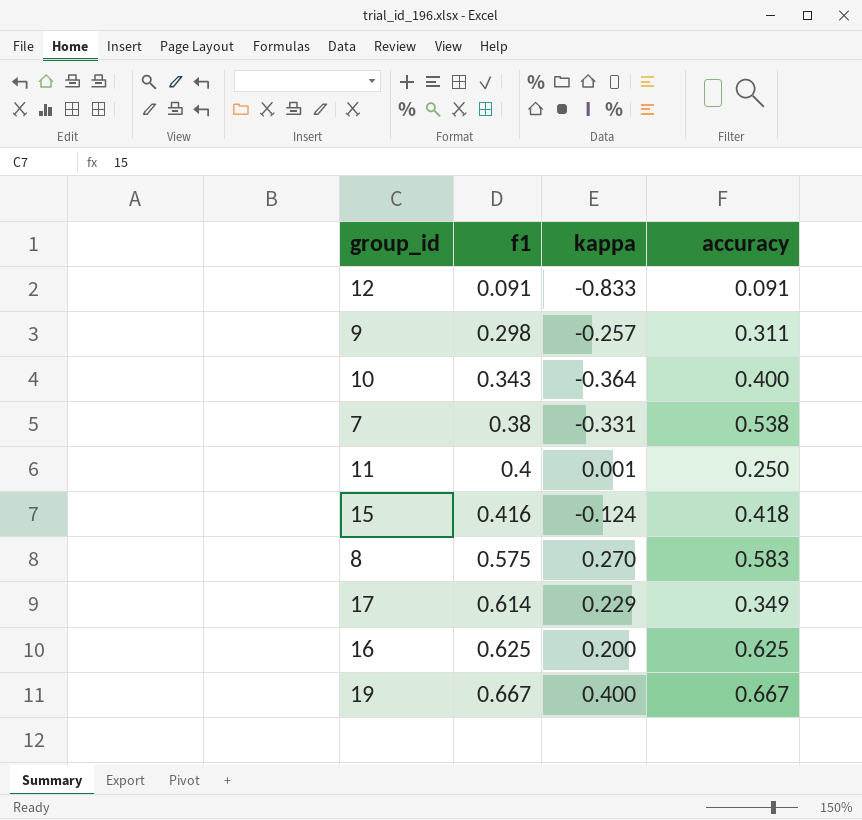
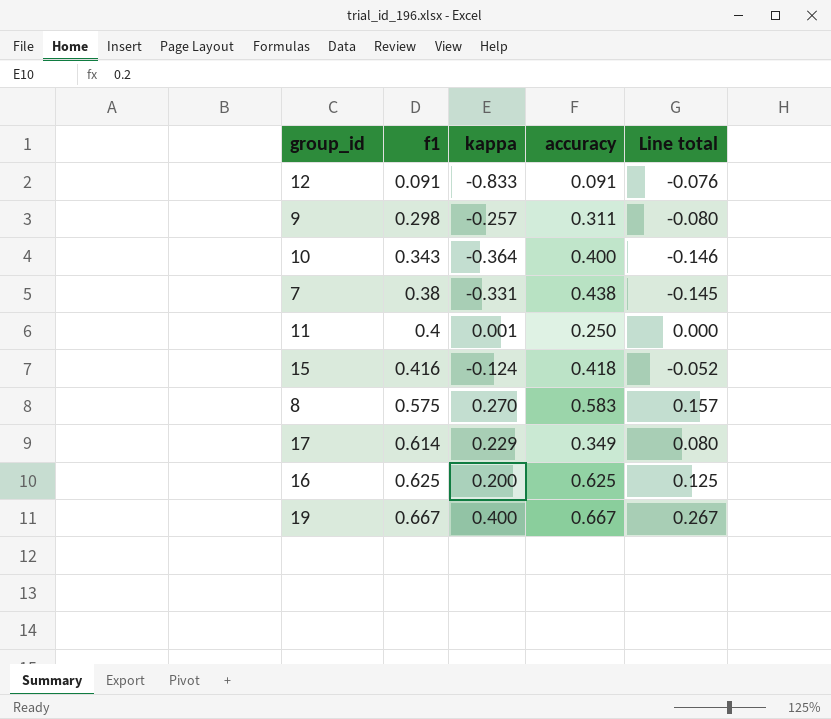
column Line total | formula: none -> [kappa] * [accuracy]
7 | accuracy: 0.538 -> 0.438

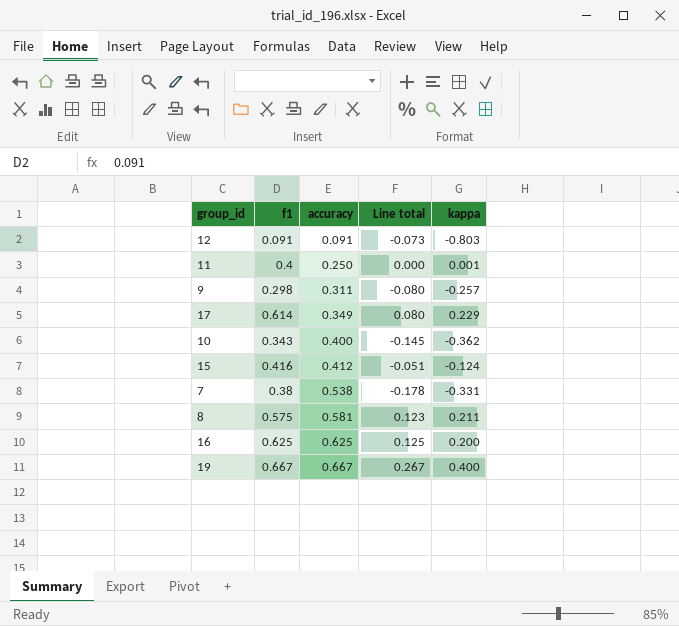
row order: f1 ascending -> accuracy ascending
column kappa | position: 3 -> 5
12 | Line total: -0.076 -> -0.073
12 | kappa: -0.833 -> -0.803
10 | Line total: -0.146 -> -0.145
10 | kappa: -0.364 -> -0.362
15 | accuracy: 0.418 -> 0.412
15 | Line total: -0.052 -> -0.051
7 | accuracy: 0.438 -> 0.538
7 | Line total: -0.145 -> -0.178
8 | accuracy: 0.583 -> 0.581
8 | Line total: 0.157 -> 0.123
8 | kappa: 0.270 -> 0.211

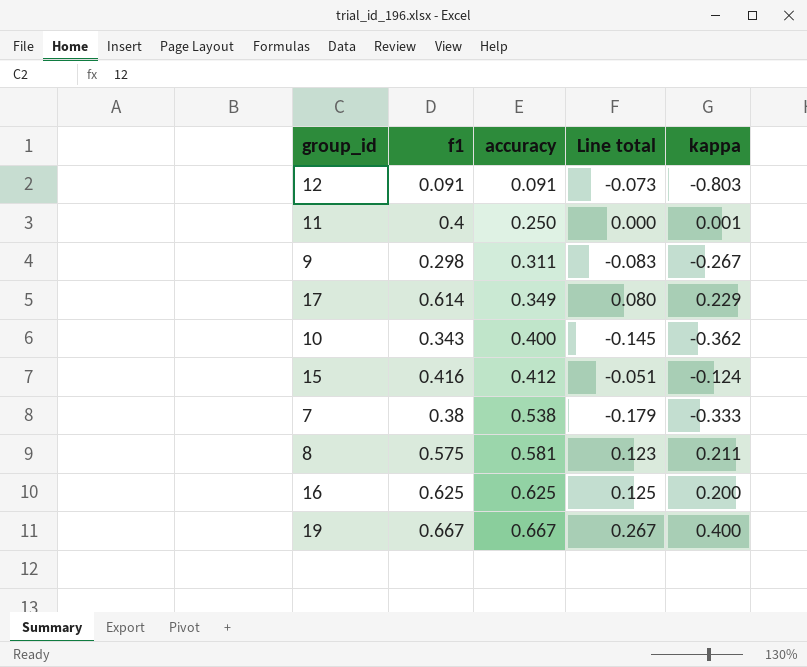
9 | Line total: -0.080 -> -0.083
9 | kappa: -0.257 -> -0.267
7 | Line total: -0.178 -> -0.179
7 | kappa: -0.331 -> -0.333

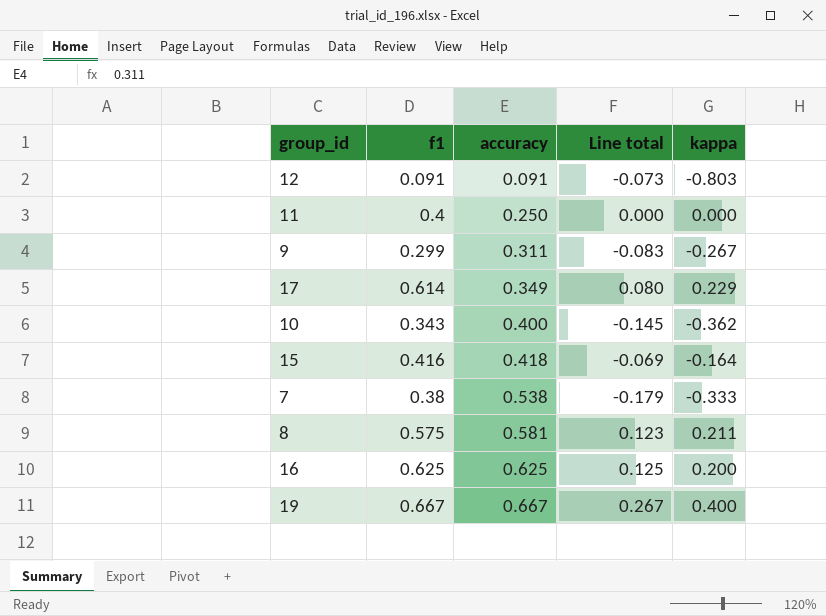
11 | kappa: 0.001 -> 0.000
9 | f1: 0.298 -> 0.299
15 | accuracy: 0.412 -> 0.418
15 | Line total: -0.051 -> -0.069
15 | kappa: -0.124 -> -0.164

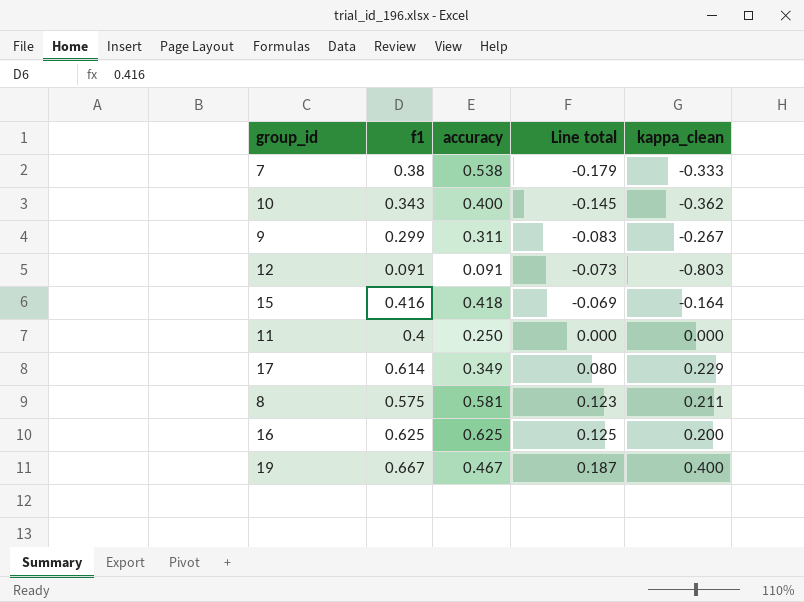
row order: accuracy ascending -> Line total ascending
column name: kappa -> kappa_clean
19 | accuracy: 0.667 -> 0.467
19 | Line total: 0.267 -> 0.187

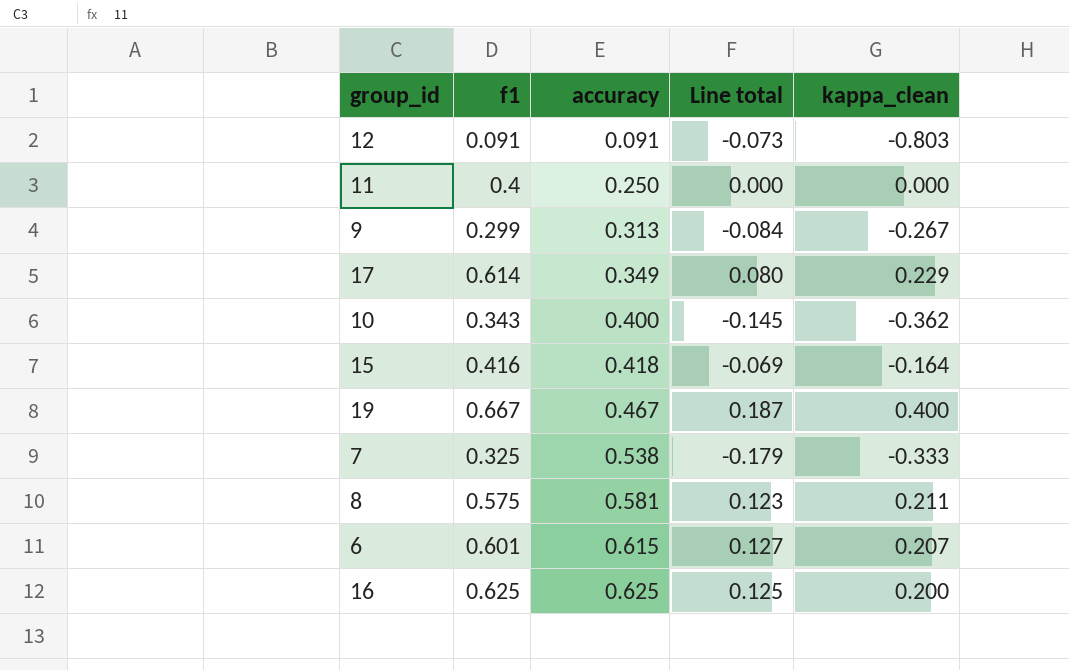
row order: Line total ascending -> accuracy ascending
9 | accuracy: 0.311 -> 0.313
9 | Line total: -0.083 -> -0.084
7 | f1: 0.38 -> 0.325
row 6: none -> 0.601 | 0.615 | 0.127 | 0.207

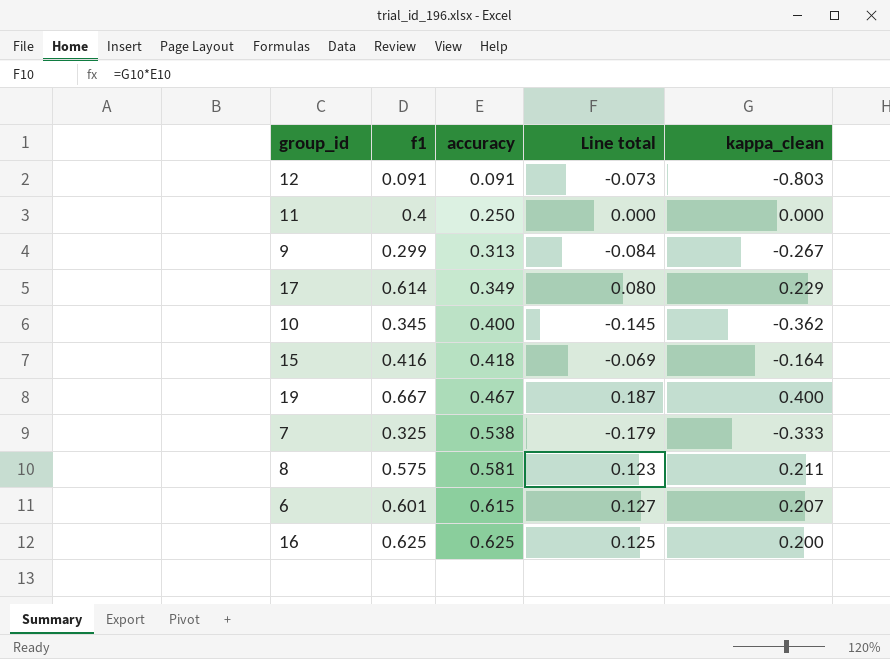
10 | f1: 0.343 -> 0.345

